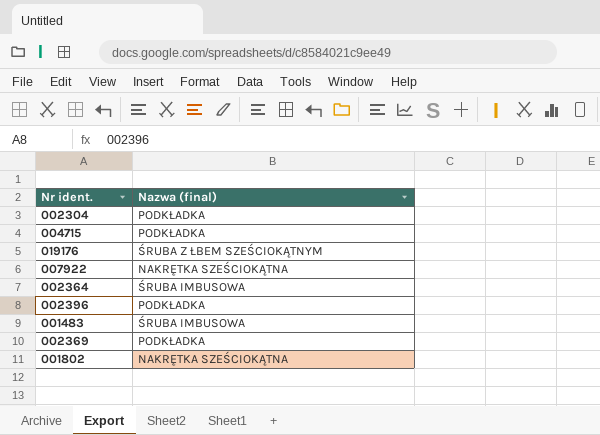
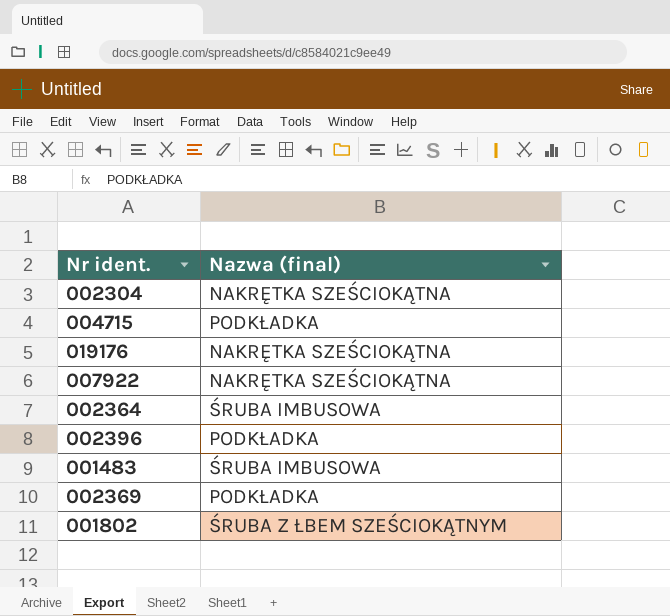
002304 | Nazwa (final): PODKŁADKA -> NAKRĘTKA SZEŚCIOKĄTNA
019176 | Nazwa (final): ŚRUBA Z ŁBEM SZEŚCIOKĄTNYM -> NAKRĘTKA SZEŚCIOKĄTNA
001802 | Nazwa (final): NAKRĘTKA SZEŚCIOKĄTNA -> ŚRUBA Z ŁBEM SZEŚCIOKĄTNYM

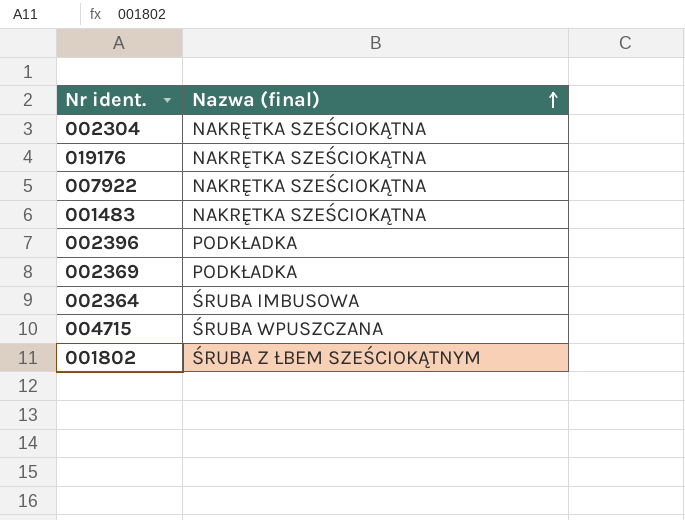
row order: none -> Nazwa (final) ascending
001483 | Nazwa (final): ŚRUBA IMBUSOWA -> NAKRĘTKA SZEŚCIOKĄTNA
004715 | Nazwa (final): PODKŁADKA -> ŚRUBA WPUSZCZANA

